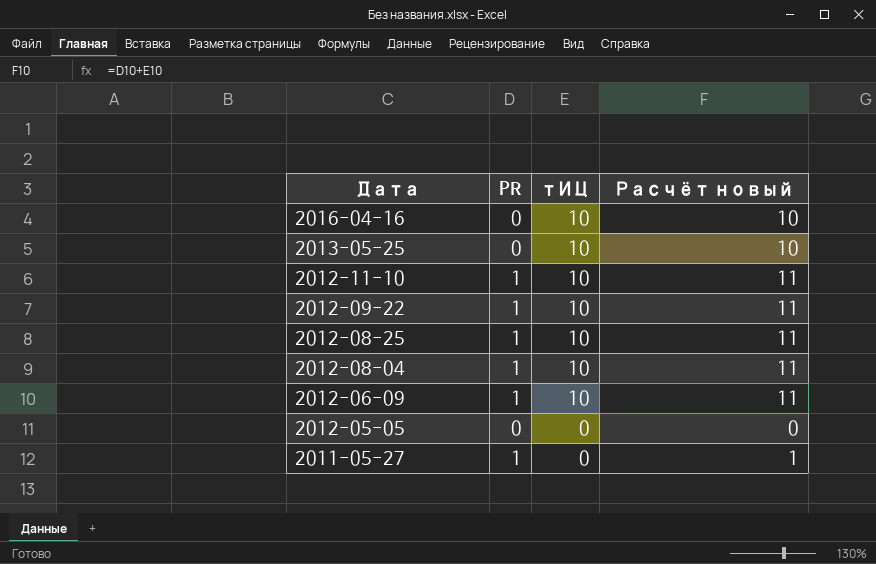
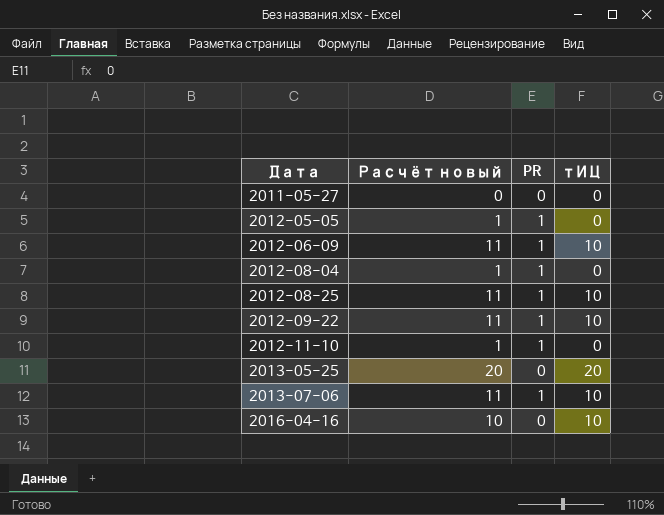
row order: Дата descending -> Дата ascending
column Расчёт новый | position: 4 -> 2
2011-05-27 | Расчёт новый: 1 -> 0
2011-05-27 | PR: 1 -> 0
2012-05-05 | Расчёт новый: 0 -> 1
2012-05-05 | PR: 0 -> 1
2012-08-04 | Расчёт новый: 11 -> 1
2012-08-04 | тИЦ: 10 -> 0
2012-11-10 | Расчёт новый: 11 -> 1
2012-11-10 | тИЦ: 10 -> 0
2013-05-25 | Расчёт новый: 10 -> 20
2013-05-25 | тИЦ: 10 -> 20
row 2013-07-06: none -> 11 | 1 | 10

